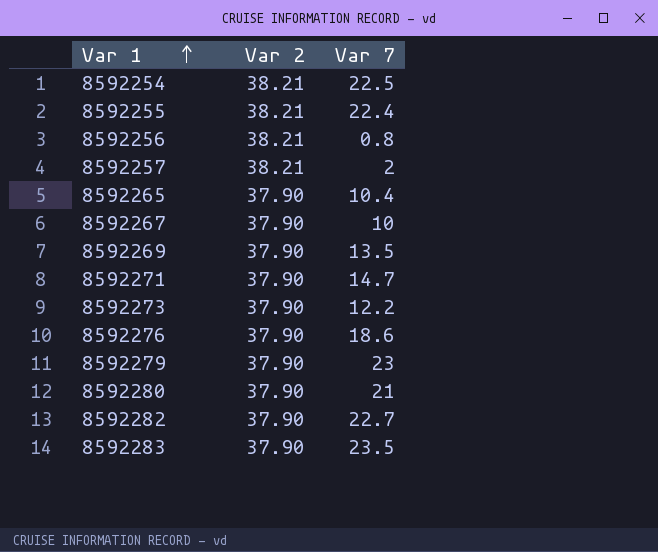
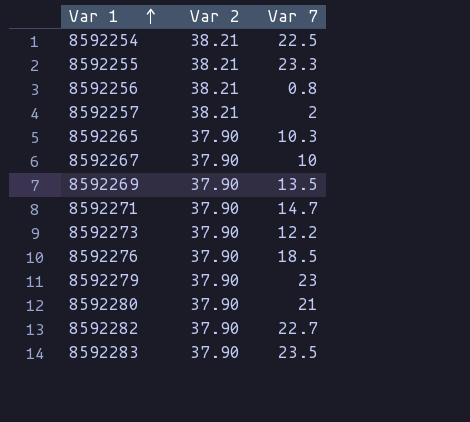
8592255 | Var 7: 22.4 -> 23.3
8592265 | Var 7: 10.4 -> 10.3
8592276 | Var 7: 18.6 -> 18.5

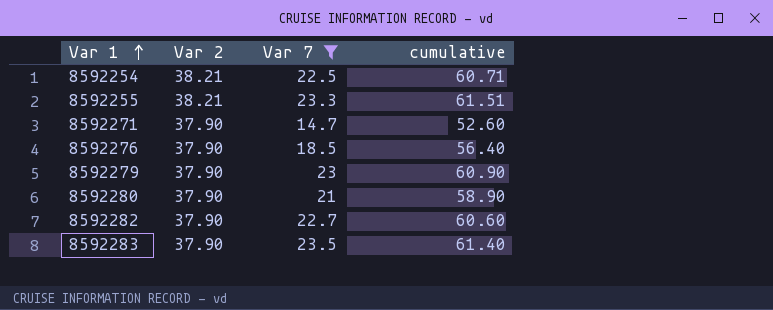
filter: none -> Var 7 >= 14.7
column cumulative | formula: none -> [Var 2] + [Var 7]

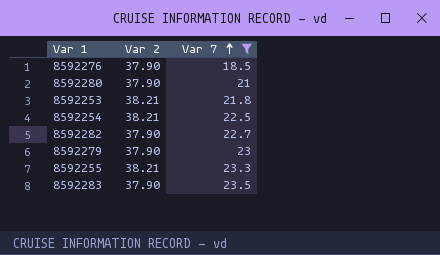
row order: Var 1 ascending -> Var 7 ascending
column cumulative | formula: [Var 2] + [Var 7] -> none
row 8592271: 37.90 | 14.7 | 52.60 -> none
row 8592253: none -> 38.21 | 21.8

